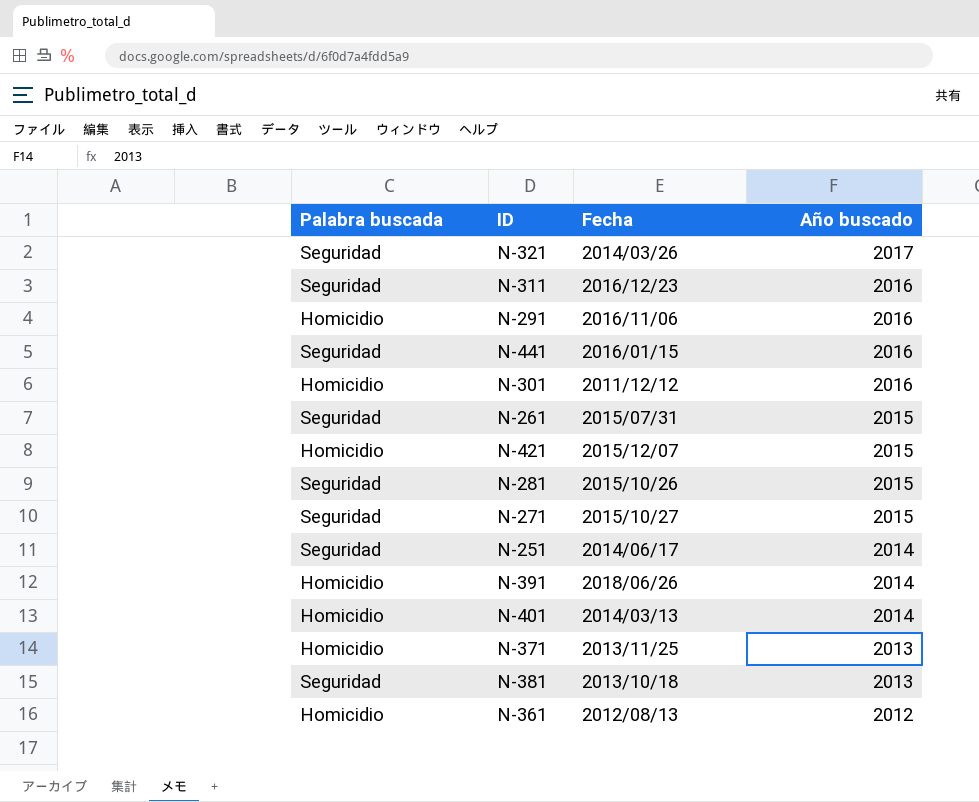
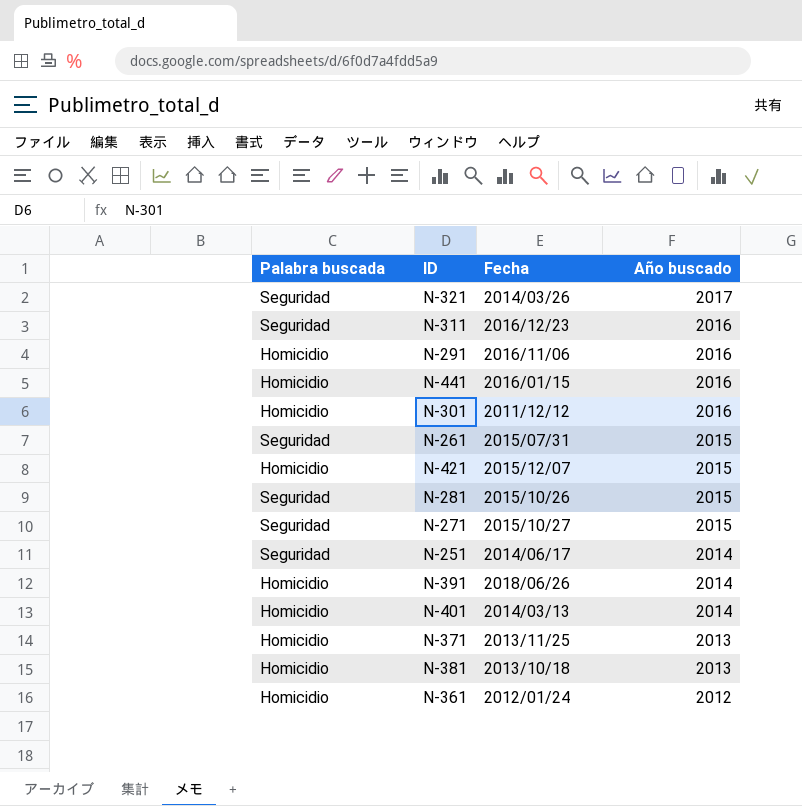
N-441 | Palabra buscada: Seguridad -> Homicidio
N-381 | Palabra buscada: Seguridad -> Homicidio
N-361 | Fecha: 2012/08/13 -> 2012/01/24

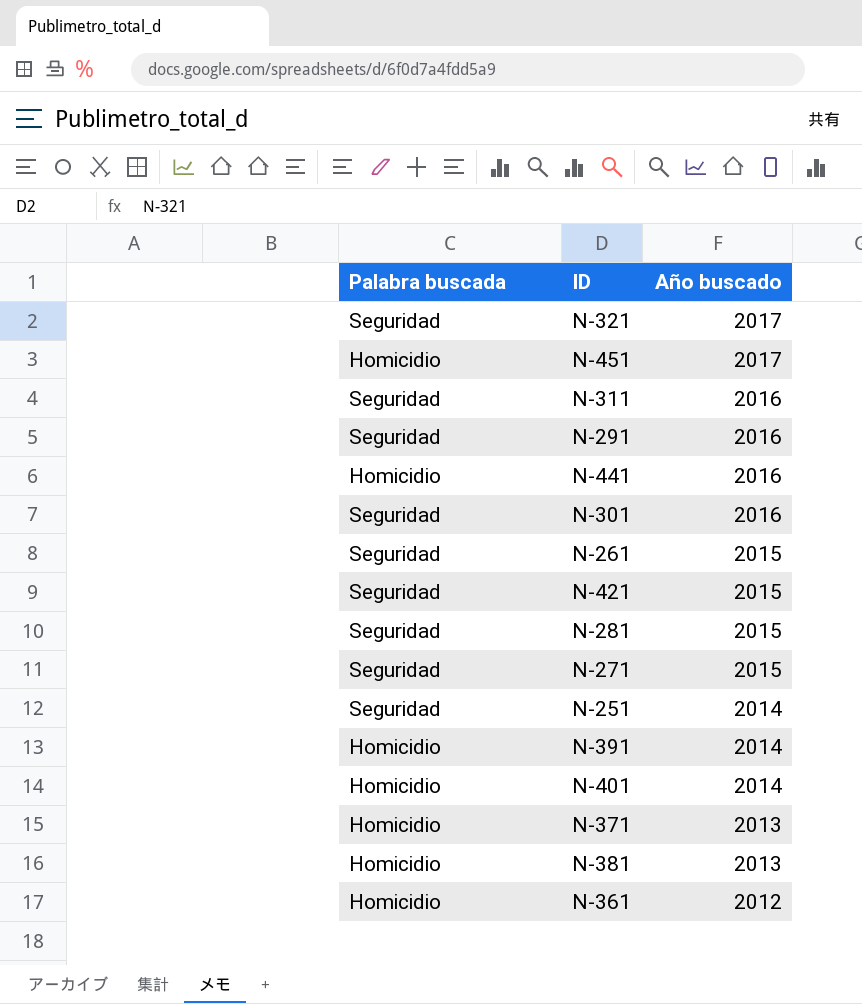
column Fecha | position: 3 -> none
row N-451: none -> Homicidio | 2017
N-291 | Palabra buscada: Homicidio -> Seguridad
N-301 | Palabra buscada: Homicidio -> Seguridad
N-421 | Palabra buscada: Homicidio -> Seguridad

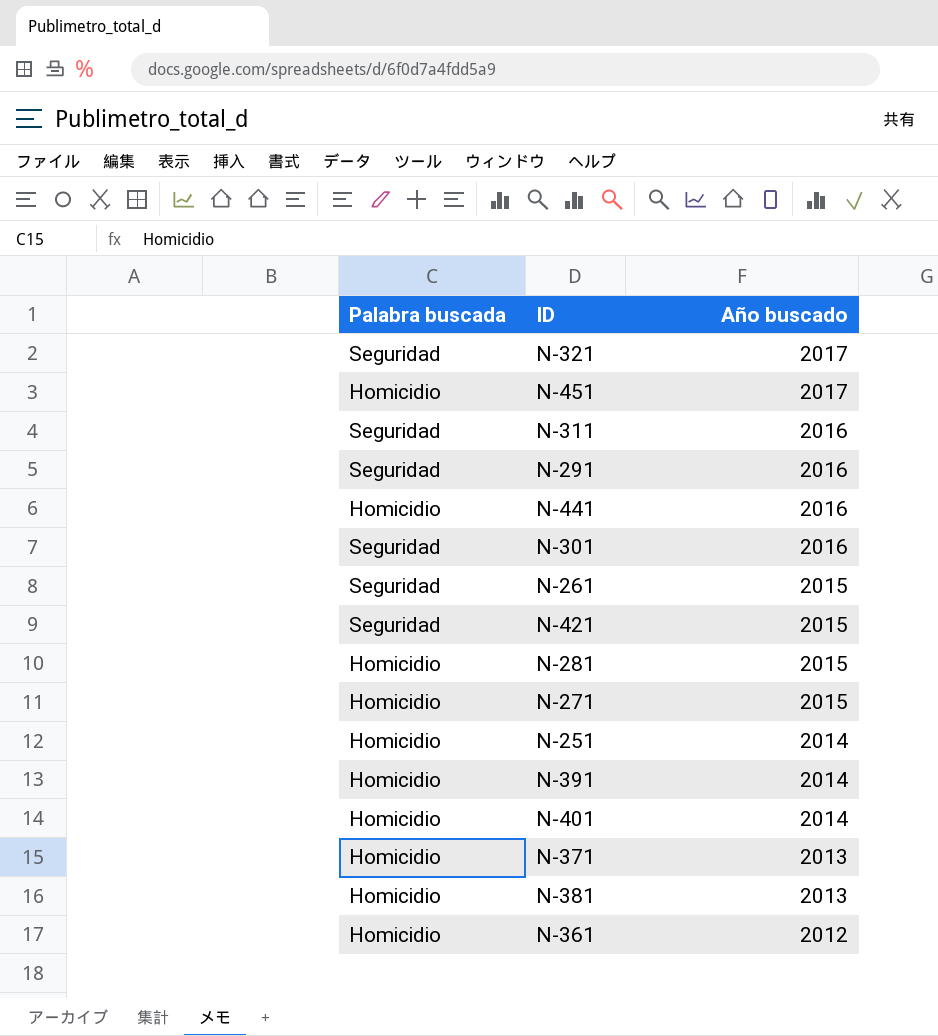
N-281 | Palabra buscada: Seguridad -> Homicidio
N-271 | Palabra buscada: Seguridad -> Homicidio
N-251 | Palabra buscada: Seguridad -> Homicidio

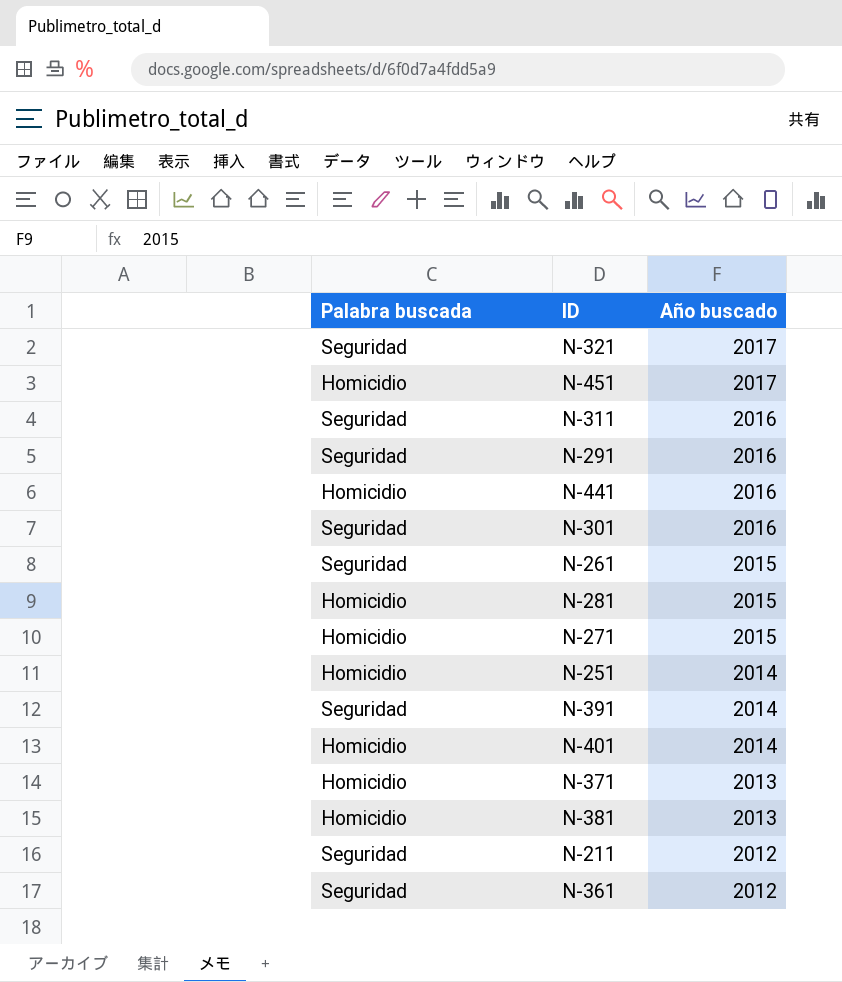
row N-421: Seguridad | 2015 -> none
N-391 | Palabra buscada: Homicidio -> Seguridad
row N-211: none -> Seguridad | 2012
N-361 | Palabra buscada: Homicidio -> Seguridad

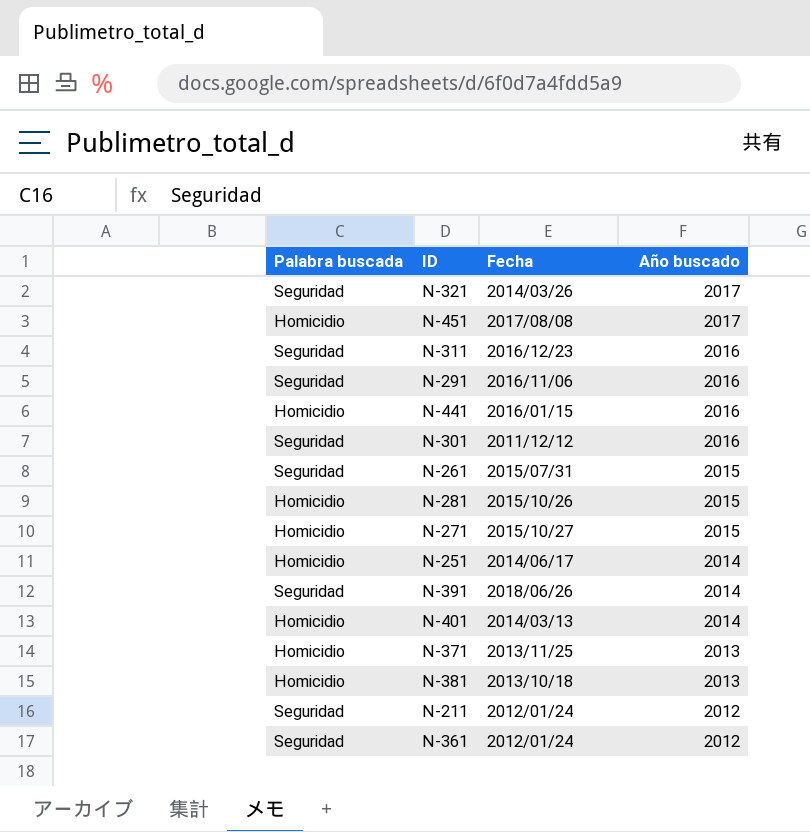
column Fecha | position: none -> 3

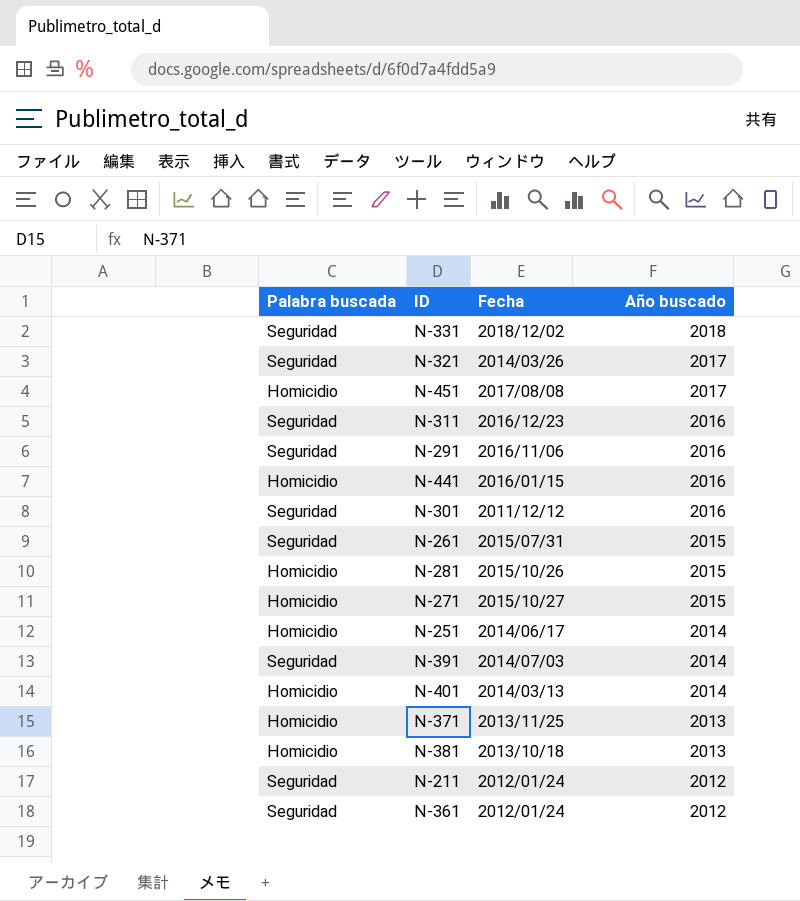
row N-331: none -> Seguridad | 2018/12/02 | 2018
N-391 | Fecha: 2018/06/26 -> 2014/07/03

